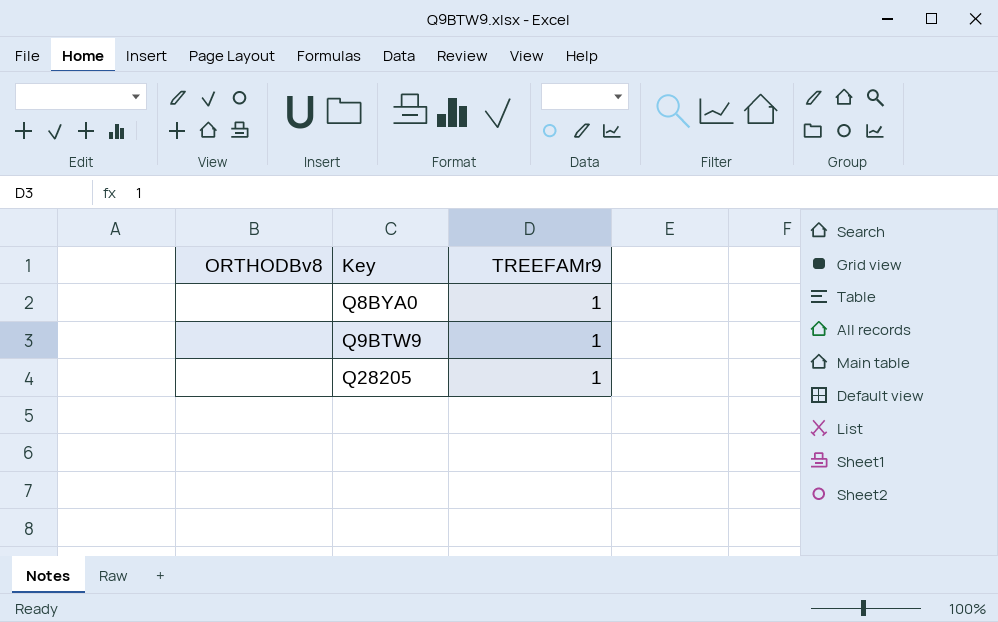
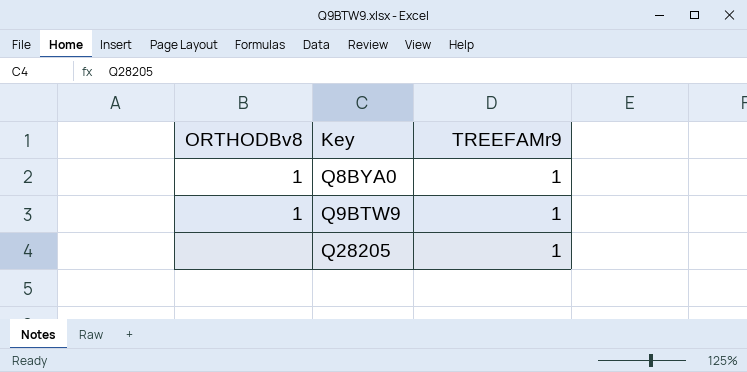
Q8BYA0 | ORTHODBv8: none -> 1
Q9BTW9 | ORTHODBv8: none -> 1

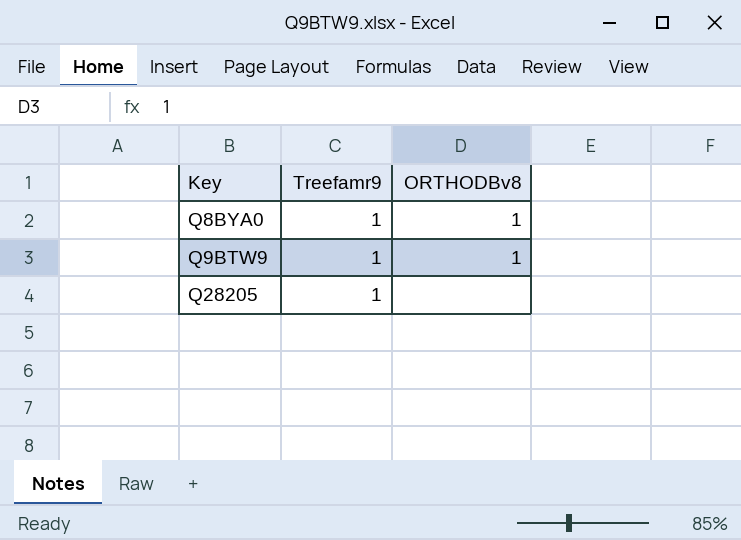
column name: TREEFAMr9 -> Treefamr9
column ORTHODBv8 | position: 1 -> 3

